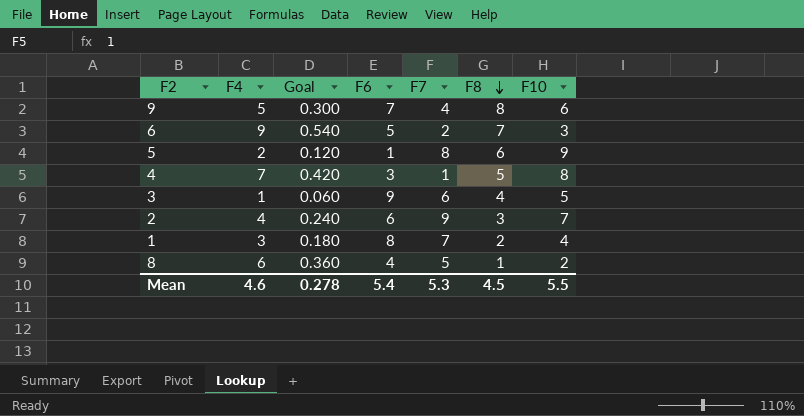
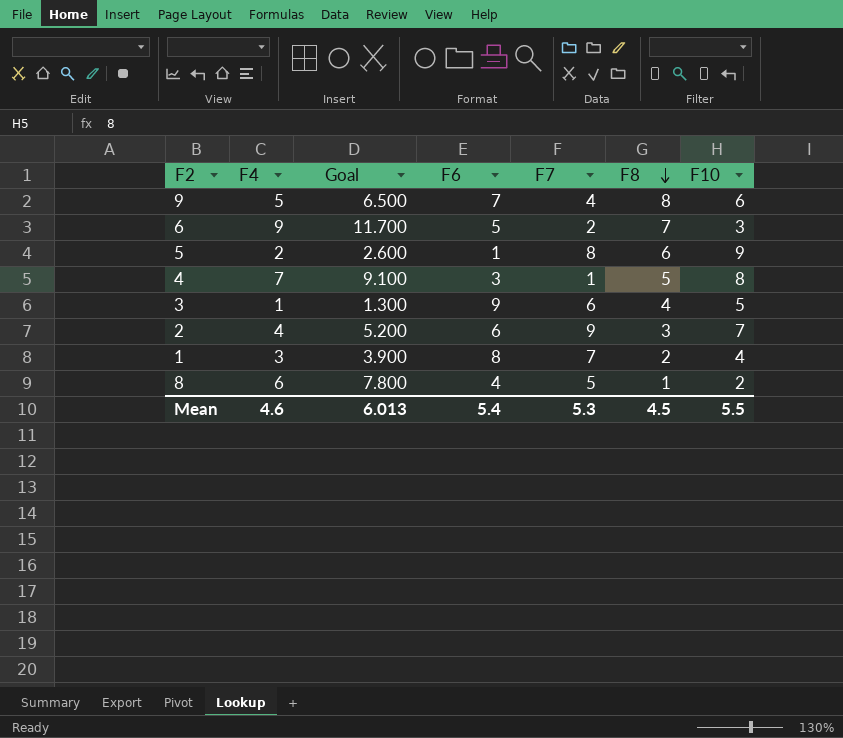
column Goal | formula: [F4] * 0.06 -> [F4] * 1.3
Mean | Goal: 0.278 -> 6.013

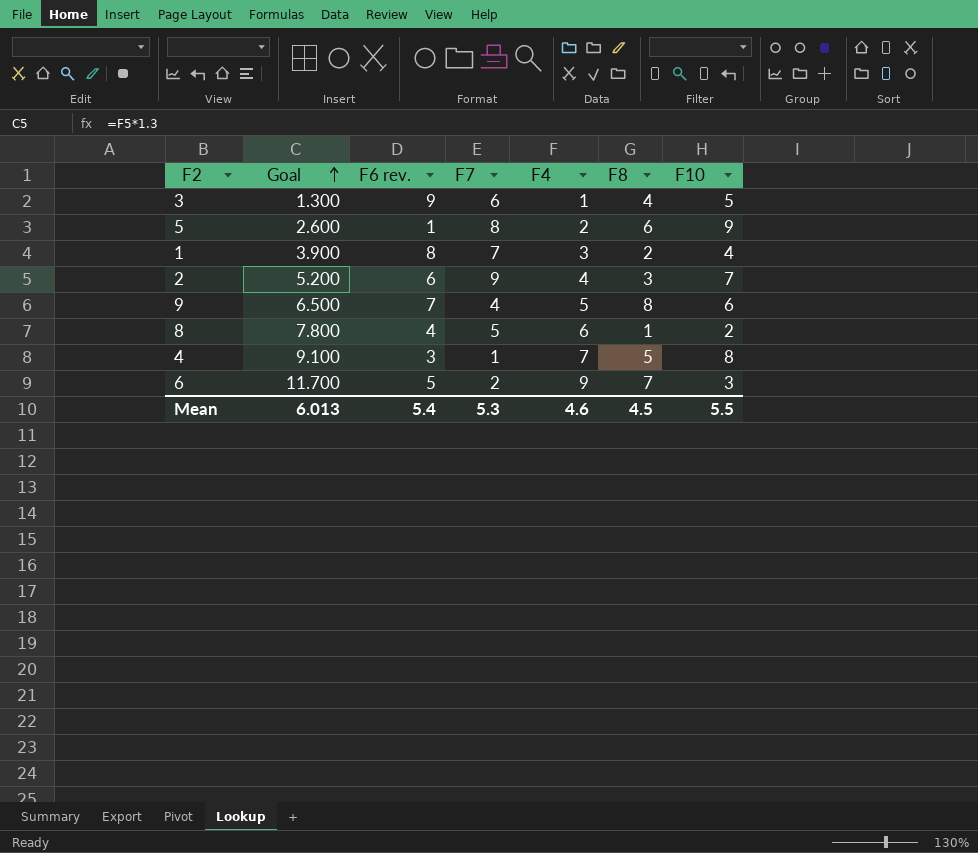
row order: F8 descending -> Goal ascending
column name: F6 -> F6 rev.
column F4 | position: 2 -> 5

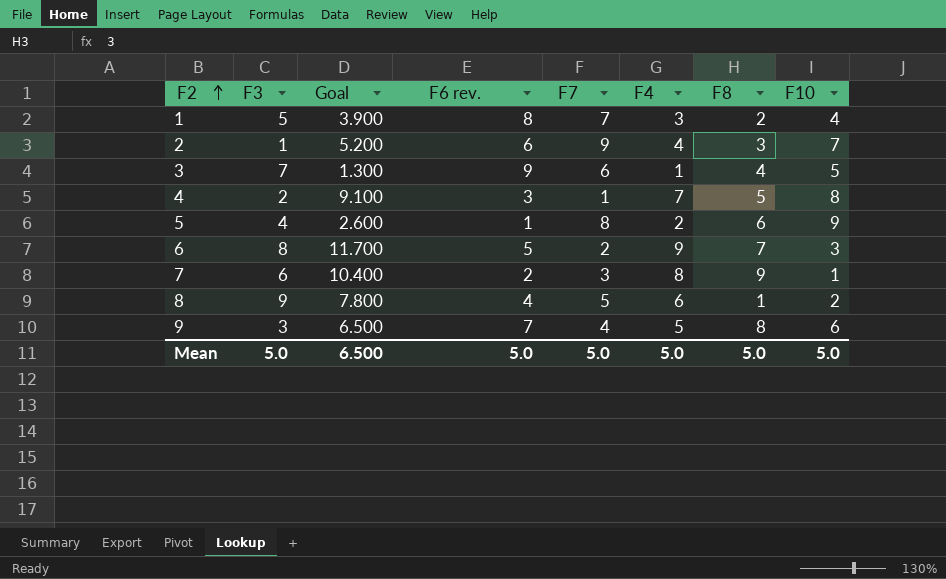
row order: Goal ascending -> F2 ascending
column F3 | position: none -> 2
row 7: none -> 6 | 10.400 | 2 | 3 | 8 | 9 | 1
Mean | Goal: 6.013 -> 6.500
Mean | F6 rev.: 5.4 -> 5.0
Mean | F7: 5.3 -> 5.0
Mean | F4: 4.6 -> 5.0
Mean | F8: 4.5 -> 5.0
Mean | F10: 5.5 -> 5.0

